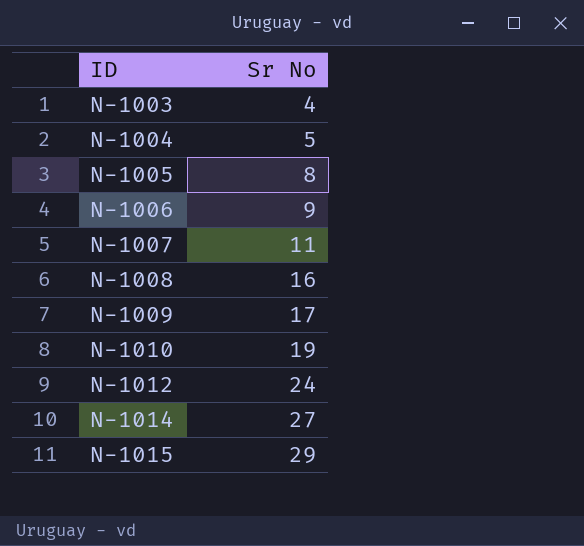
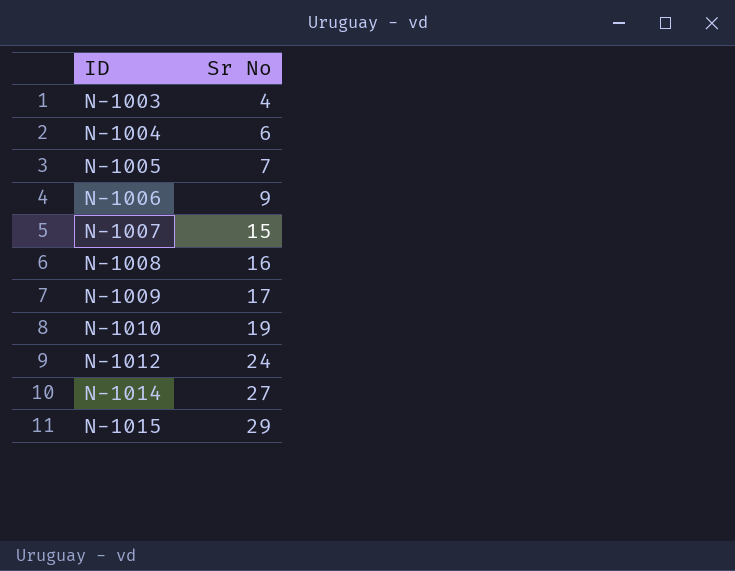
N-1004 | Sr No: 5 -> 6
N-1005 | Sr No: 8 -> 7
N-1007 | Sr No: 11 -> 15

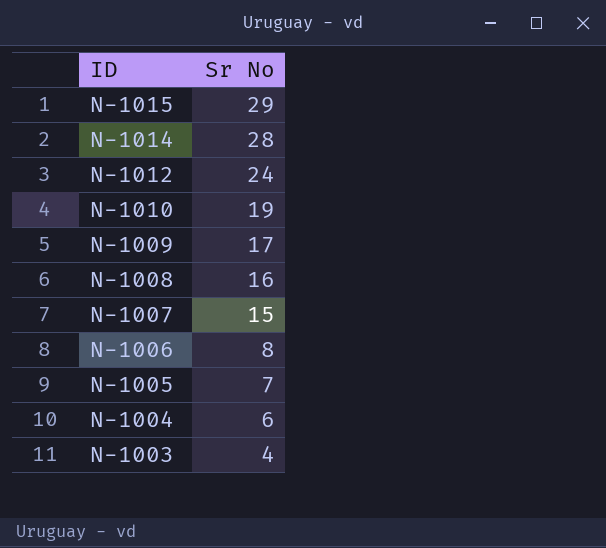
row order: ID ascending -> ID descending
N-1014 | Sr No: 27 -> 28
N-1006 | Sr No: 9 -> 8

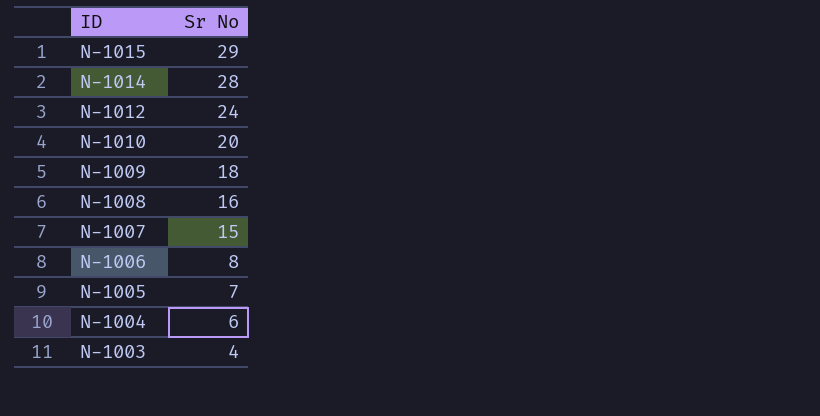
N-1010 | Sr No: 19 -> 20
N-1009 | Sr No: 17 -> 18

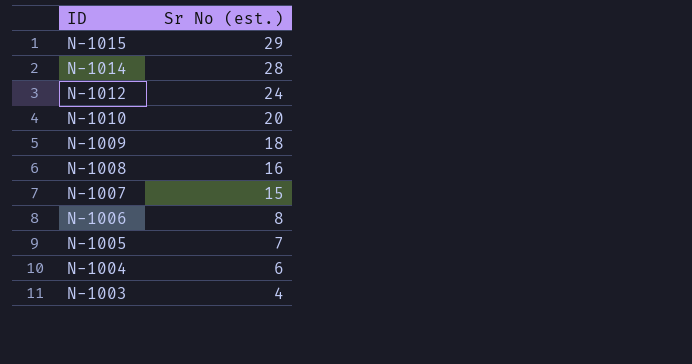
column name: Sr No -> Sr No (est.)

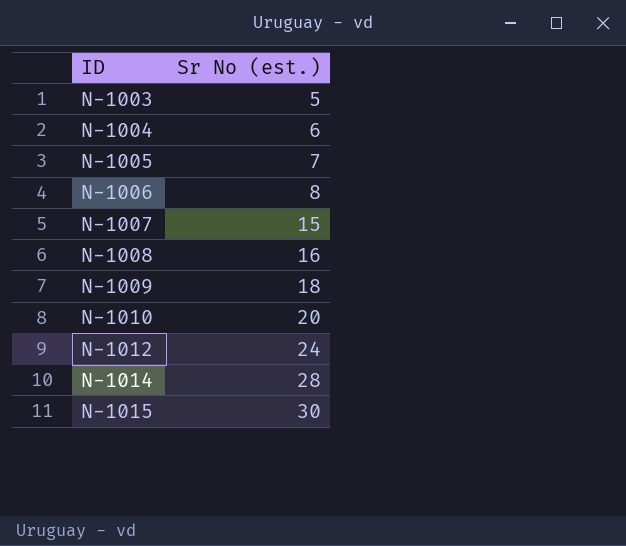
row order: ID descending -> ID ascending
N-1003 | Sr No (est.): 4 -> 5
N-1015 | Sr No (est.): 29 -> 30

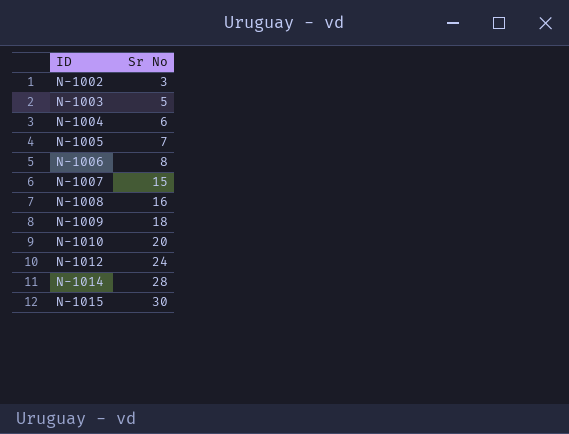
column name: Sr No (est.) -> Sr No
row N-1002: none -> 3

